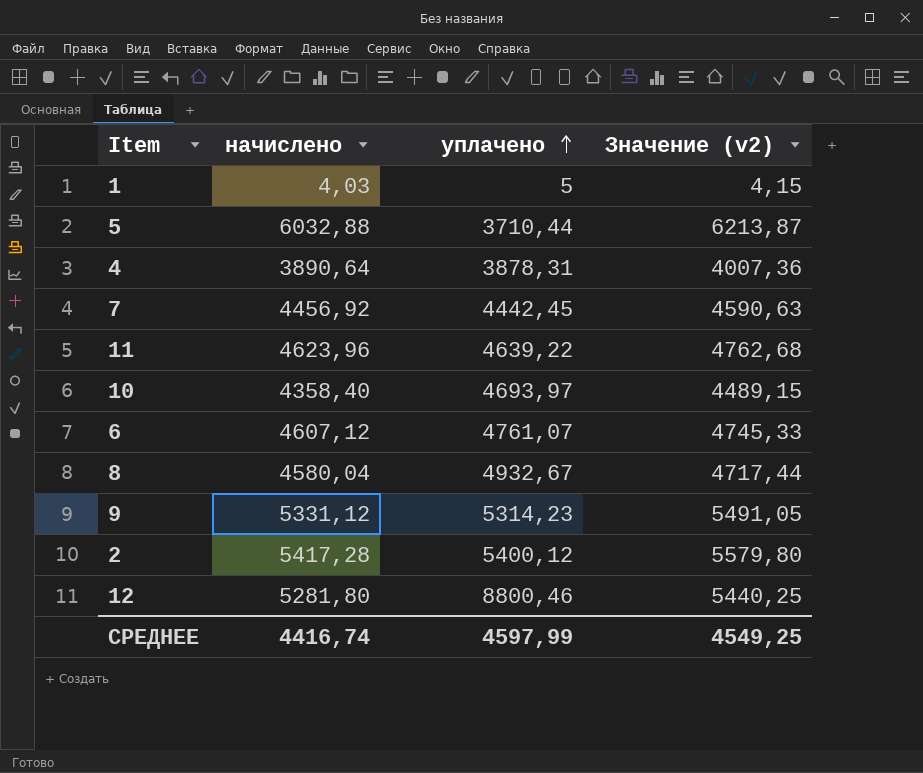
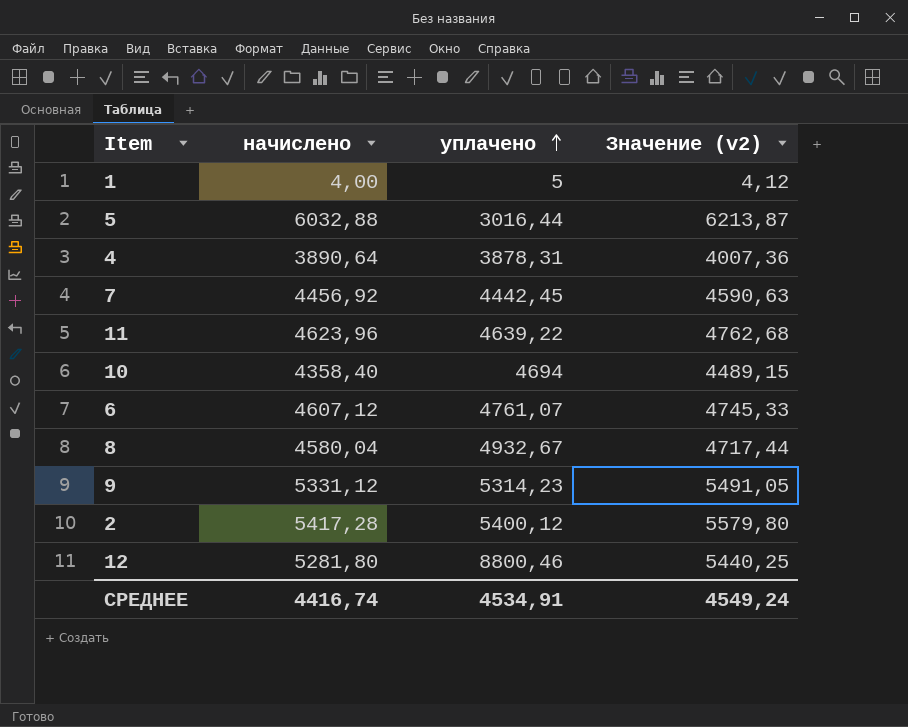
1 | начислено: 4,03 -> 4,00
1 | Значение (v2): 4,15 -> 4,12
5 | уплачено: 3710,44 -> 3016,44
10 | уплачено: 4693,97 -> 4694
СРЕДНЕЕ | уплачено: 4597,99 -> 4534,91
СРЕДНЕЕ | Значение (v2): 4549,25 -> 4549,24

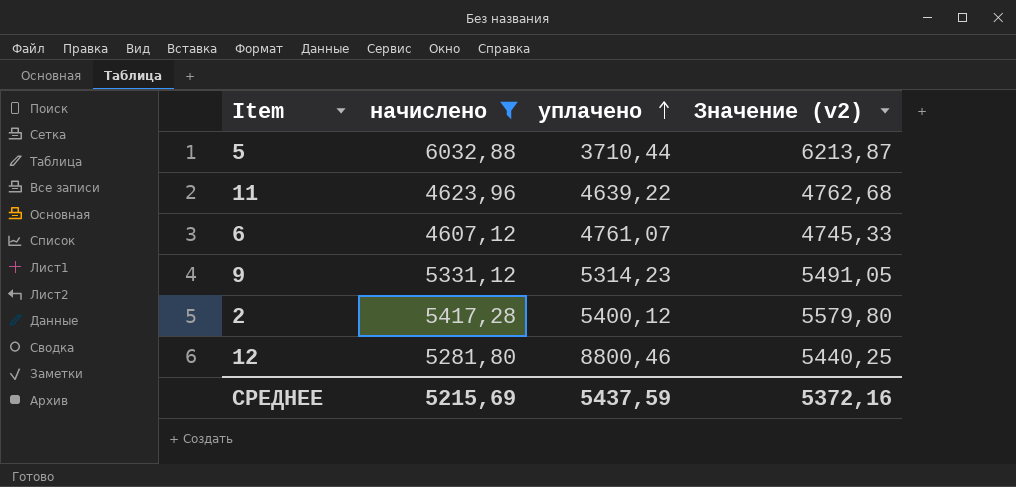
filter: none -> начислено >= 4607,12
5 | уплачено: 3016,44 -> 3710,44
СРЕДНЕЕ | начислено: 4416,74 -> 5215,69
СРЕДНЕЕ | уплачено: 4534,91 -> 5437,59
СРЕДНЕЕ | Значение (v2): 4549,24 -> 5372,16

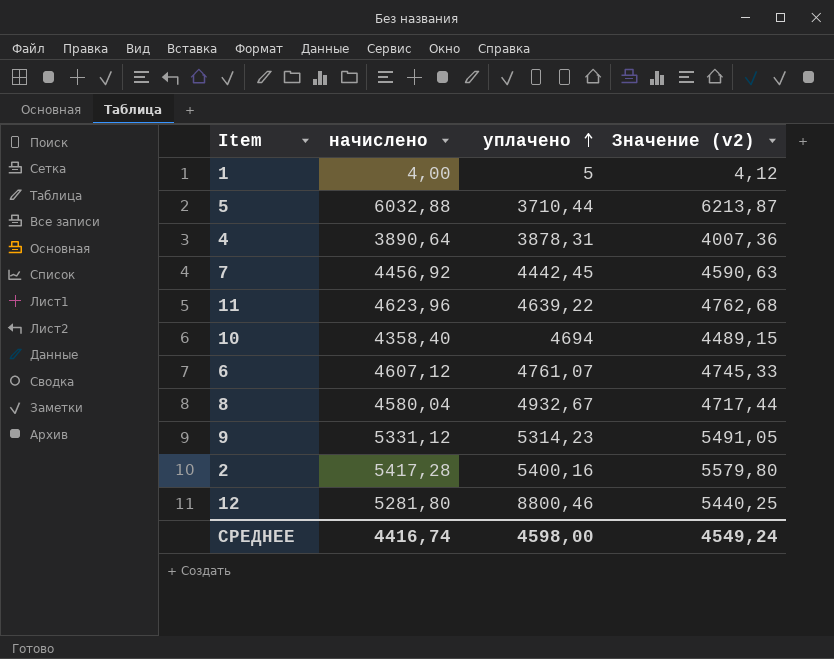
filter: начислено >= 4607,12 -> none
2 | уплачено: 5400,12 -> 5400,16
СРЕДНЕЕ | начислено: 5215,69 -> 4416,74
СРЕДНЕЕ | уплачено: 5437,59 -> 4598,00
СРЕДНЕЕ | Значение (v2): 5372,16 -> 4549,24

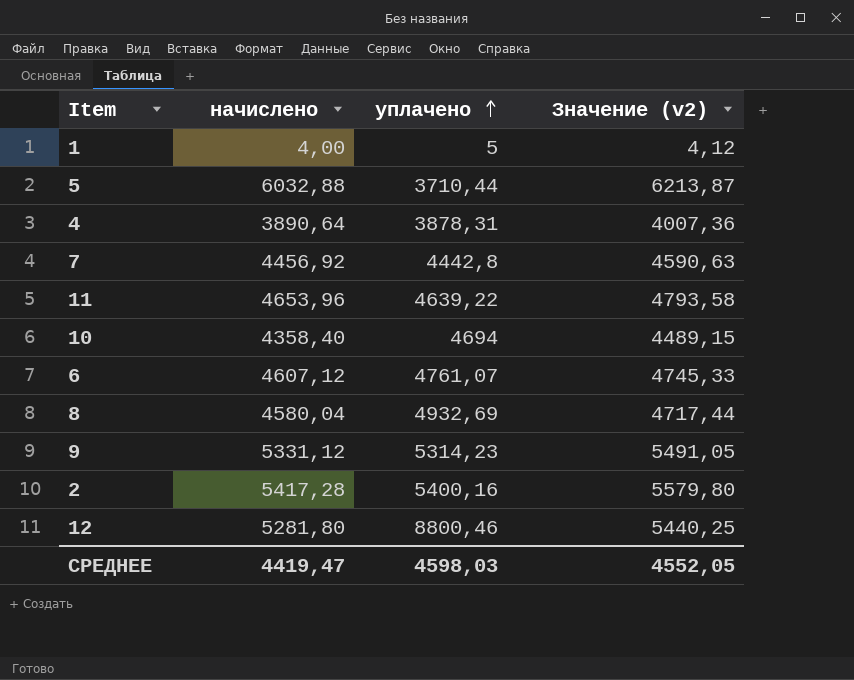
7 | уплачено: 4442,45 -> 4442,8
11 | начислено: 4623,96 -> 4653,96
11 | Значение (v2): 4762,68 -> 4793,58
8 | уплачено: 4932,67 -> 4932,69
СРЕДНЕЕ | начислено: 4416,74 -> 4419,47
СРЕДНЕЕ | уплачено: 4598,00 -> 4598,03
СРЕДНЕЕ | Значение (v2): 4549,24 -> 4552,05

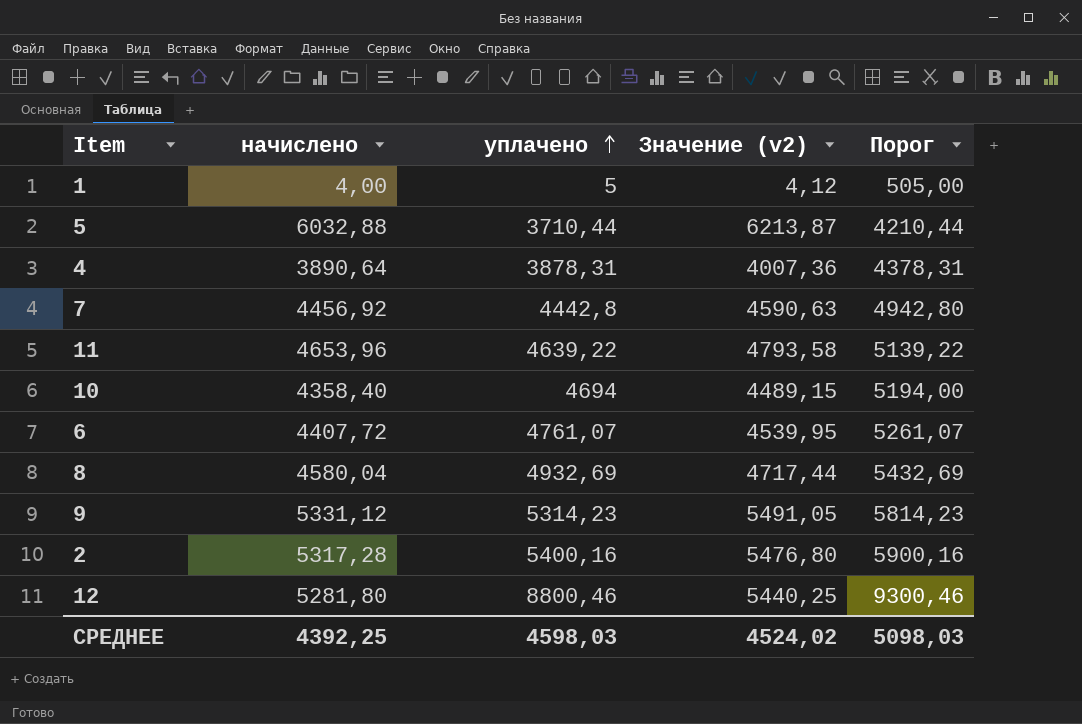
column Порог | formula: none -> [уплачено] + 500
6 | начислено: 4607,12 -> 4407,72
6 | Значение (v2): 4745,33 -> 4539,95
2 | начислено: 5417,28 -> 5317,28
2 | Значение (v2): 5579,80 -> 5476,80
СРЕДНЕЕ | начислено: 4419,47 -> 4392,25
СРЕДНЕЕ | Значение (v2): 4552,05 -> 4524,02

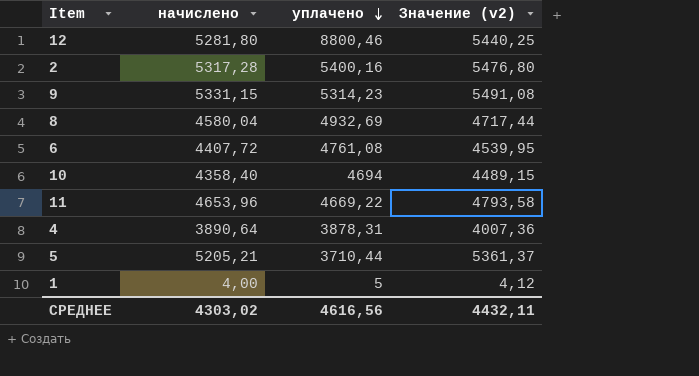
row order: уплачено ascending -> уплачено descending
column Порог | formula: [уплачено] + 500 -> none
row 7: 4456,92 | 4442,8 | 4590,63 | 4942,80 -> none
9 | начислено: 5331,12 -> 5331,15
9 | Значение (v2): 5491,05 -> 5491,08
6 | уплачено: 4761,07 -> 4761,08
11 | уплачено: 4639,22 -> 4669,22
5 | начислено: 6032,88 -> 5205,21
5 | Значение (v2): 6213,87 -> 5361,37
СРЕДНЕЕ | начислено: 4392,25 -> 4303,02
СРЕДНЕЕ | уплачено: 4598,03 -> 4616,56
СРЕДНЕЕ | Значение (v2): 4524,02 -> 4432,11

